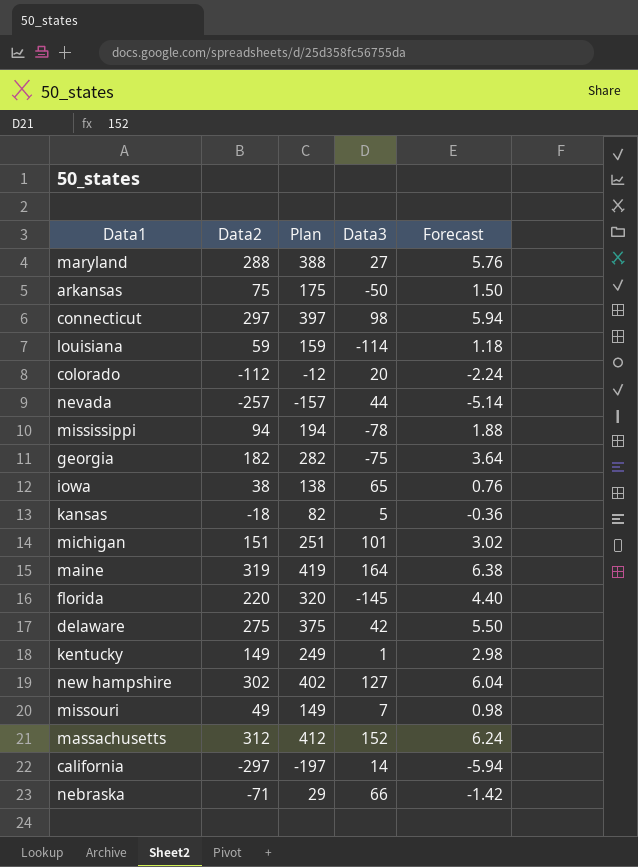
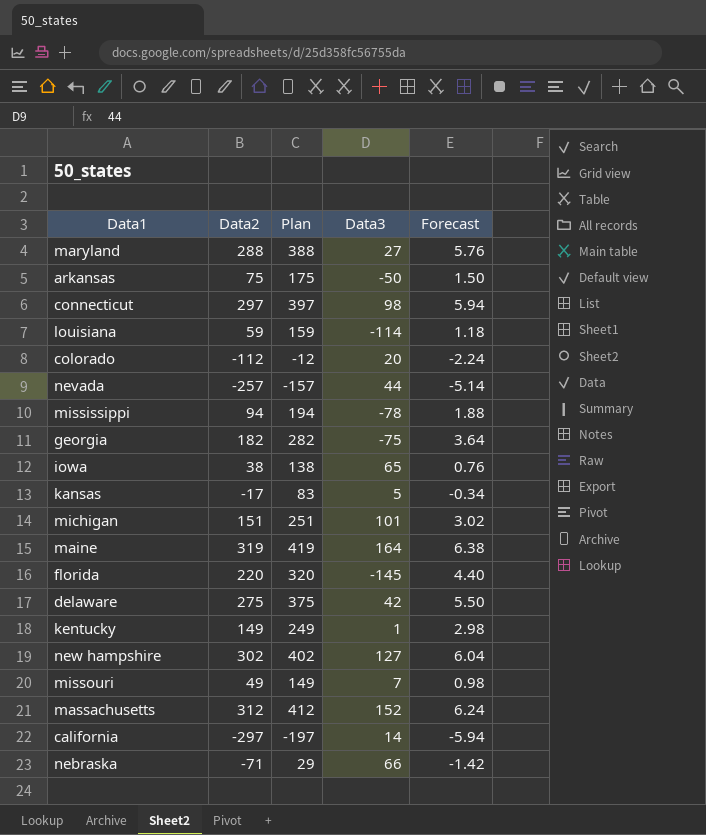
kansas | Data2: -18 -> -17
kansas | Plan: 82 -> 83
kansas | Forecast: -0.36 -> -0.34

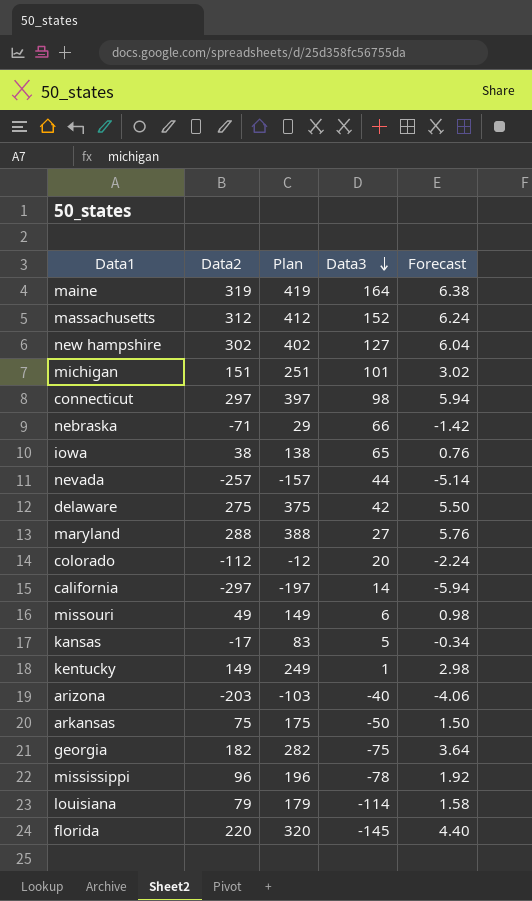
row order: none -> Data3 descending
missouri | Data3: 7 -> 6
row arizona: none -> -203 | -103 | -40 | -4.06
mississippi | Data2: 94 -> 96
mississippi | Plan: 194 -> 196
mississippi | Forecast: 1.88 -> 1.92
louisiana | Data2: 59 -> 79
louisiana | Plan: 159 -> 179
louisiana | Forecast: 1.18 -> 1.58

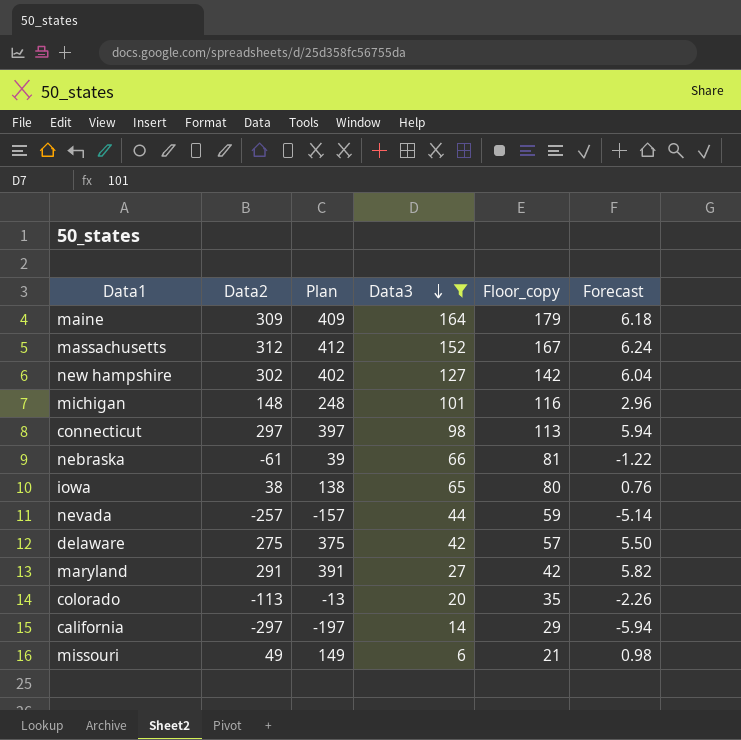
filter: none -> Data3 >= 6
column Floor_copy | formula: none -> [Data3] + 15
maine | Data2: 319 -> 309
maine | Plan: 419 -> 409
maine | Forecast: 6.38 -> 6.18
michigan | Data2: 151 -> 148
michigan | Plan: 251 -> 248
michigan | Forecast: 3.02 -> 2.96
nebraska | Data2: -71 -> -61
nebraska | Plan: 29 -> 39
nebraska | Forecast: -1.42 -> -1.22
maryland | Data2: 288 -> 291
maryland | Plan: 388 -> 391
maryland | Forecast: 5.76 -> 5.82
colorado | Data2: -112 -> -113
colorado | Plan: -12 -> -13
colorado | Forecast: -2.24 -> -2.26

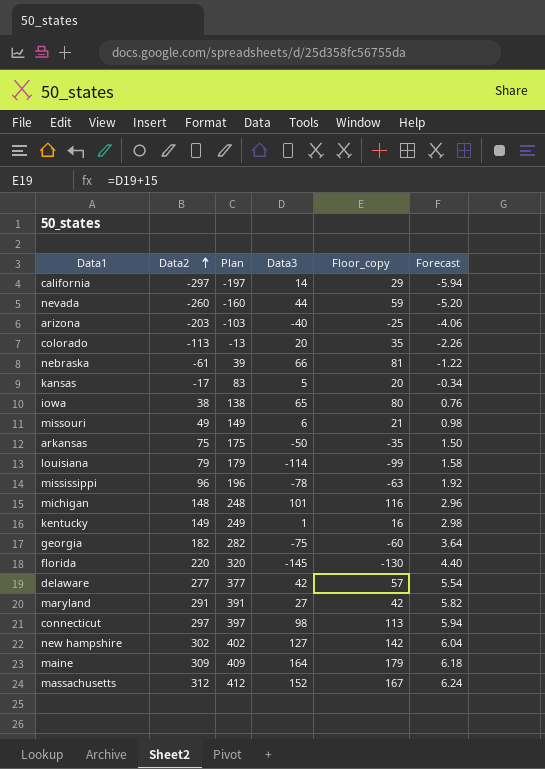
filter: Data3 >= 6 -> none
row order: Data3 descending -> Data2 ascending
nevada | Data2: -257 -> -260
nevada | Plan: -157 -> -160
nevada | Forecast: -5.14 -> -5.20
delaware | Data2: 275 -> 277
delaware | Plan: 375 -> 377
delaware | Forecast: 5.50 -> 5.54

